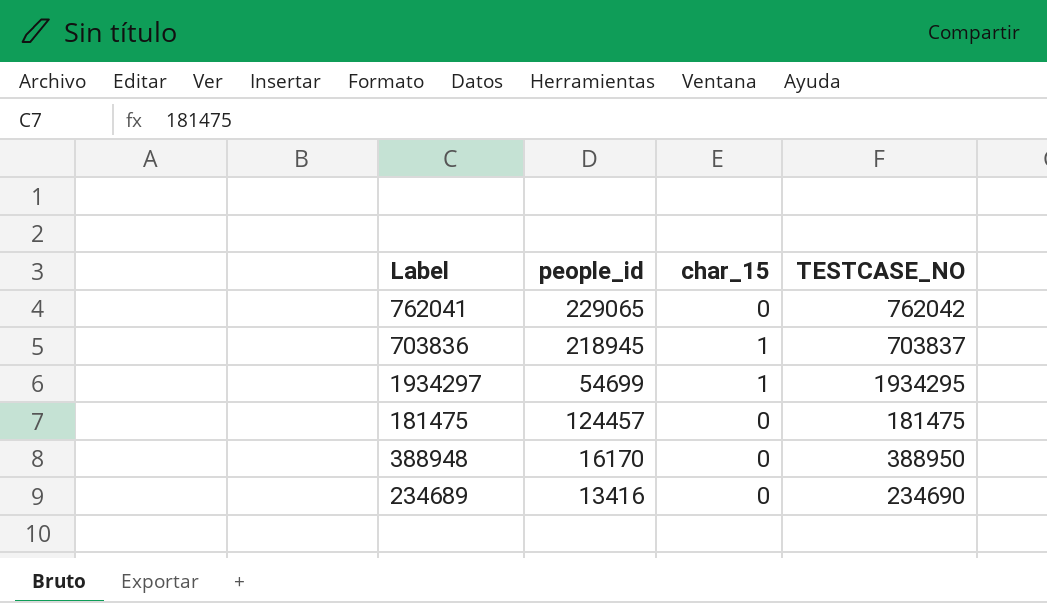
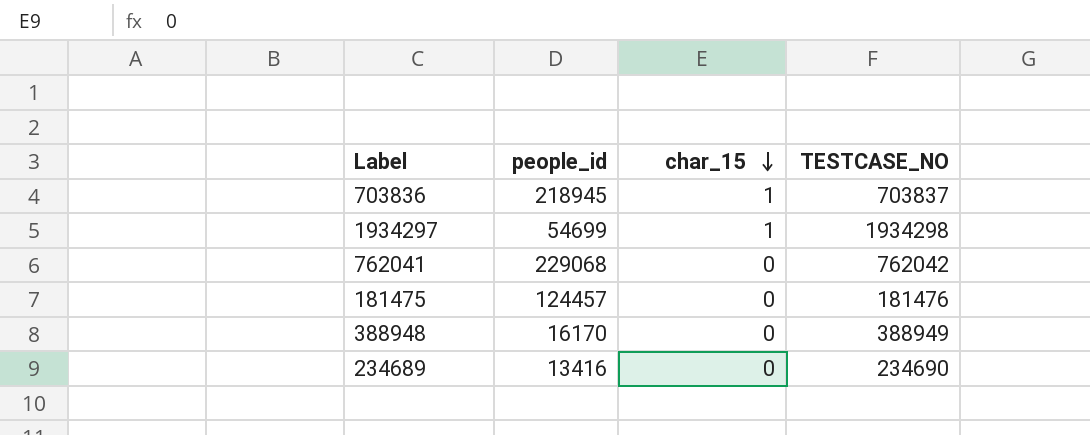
row order: none -> char_15 descending
1934297 | TESTCASE_NO: 1934295 -> 1934298
762041 | people_id: 229065 -> 229068
181475 | TESTCASE_NO: 181475 -> 181476
388948 | TESTCASE_NO: 388950 -> 388949

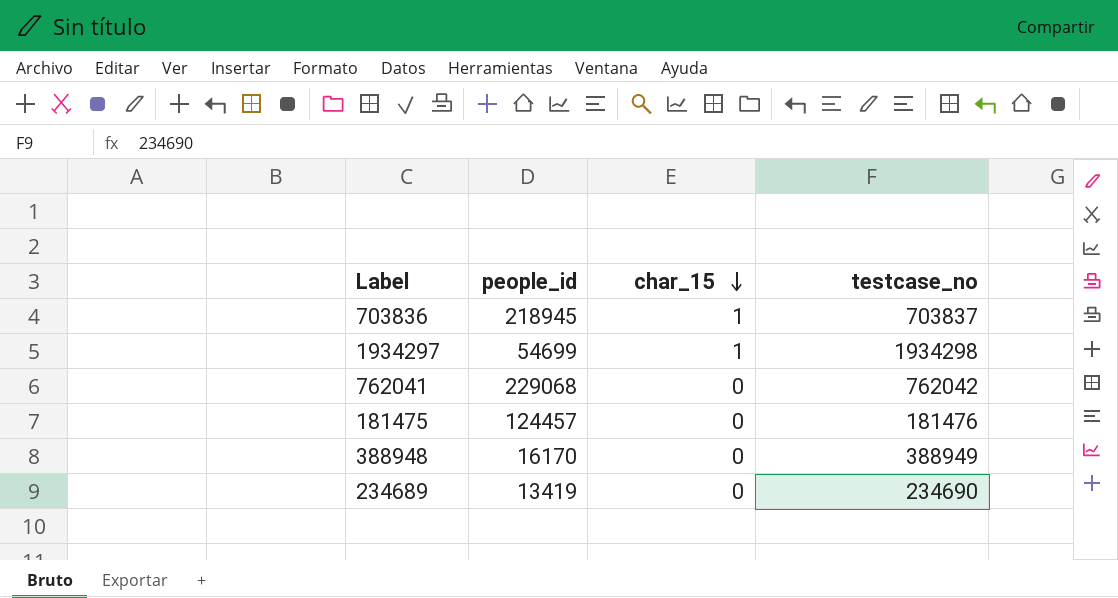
column name: TESTCASE_NO -> testcase_no
234689 | people_id: 13416 -> 13419

